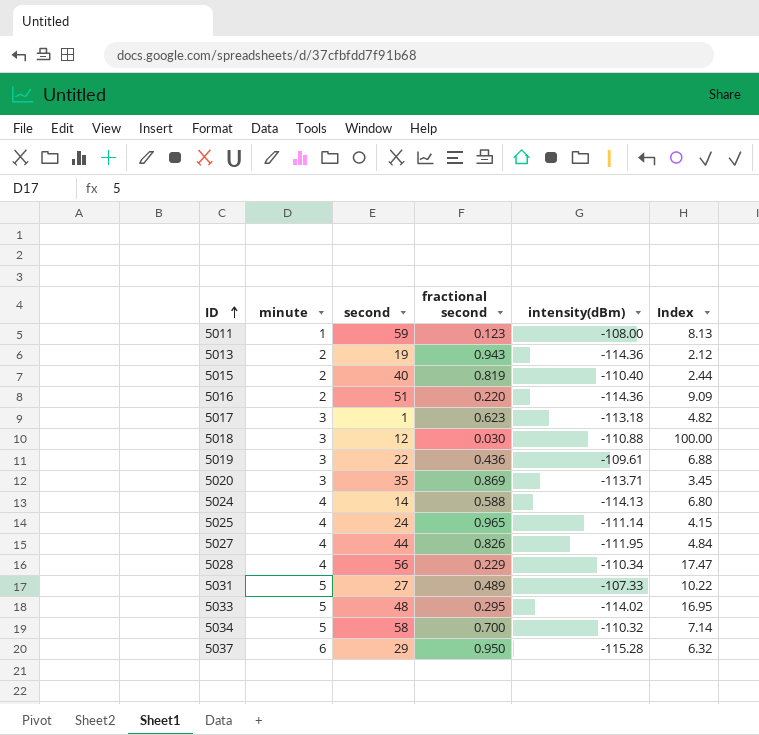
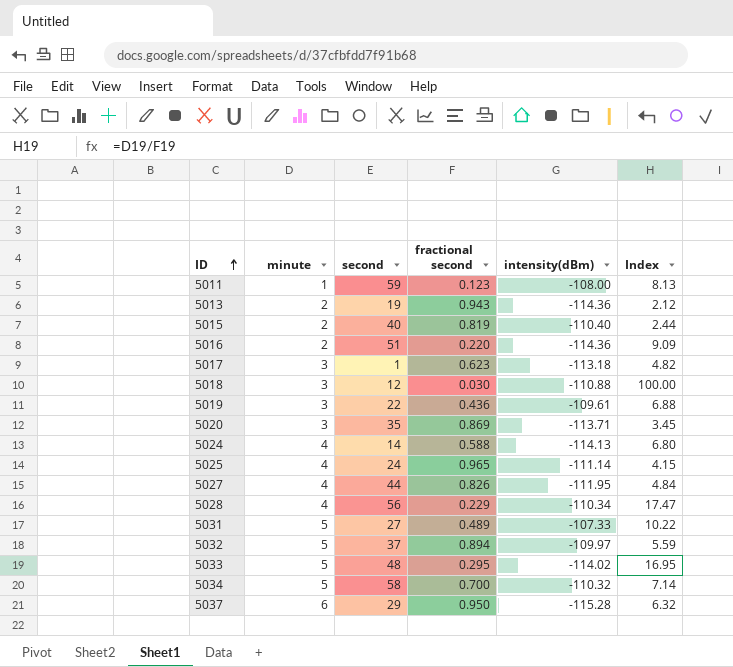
row 5032: none -> 5 | 37 | 0.894 | -109.97 | 5.59

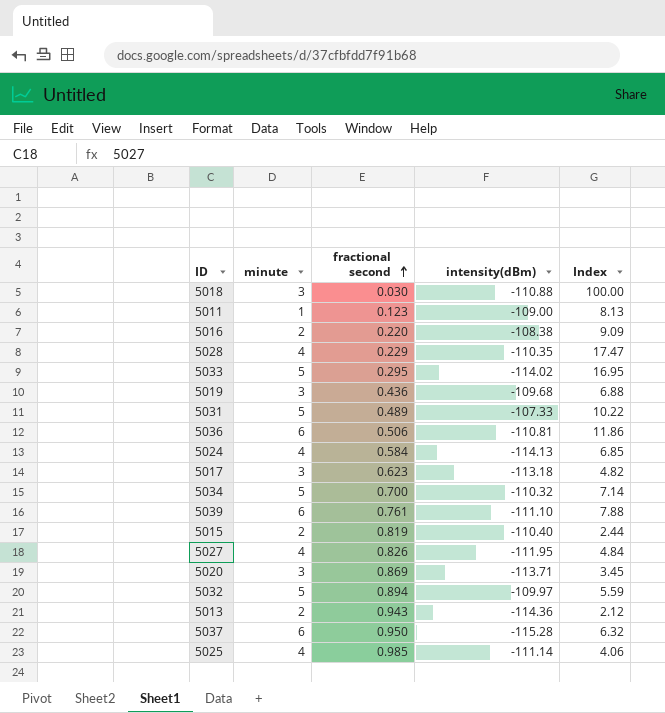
row order: ID ascending -> fractional second ascending
column second | position: 3 -> none
5011 | intensity(dBm): -108.00 -> -109.00
5016 | intensity(dBm): -114.36 -> -108.38
5028 | intensity(dBm): -110.34 -> -110.35
5019 | intensity(dBm): -109.61 -> -109.68
row 5036: none -> 6 | 0.506 | -110.81 | 11.86
5024 | fractional second: 0.588 -> 0.584
5024 | Index: 6.80 -> 6.85
row 5039: none -> 6 | 0.761 | -111.10 | 7.88
5025 | fractional second: 0.965 -> 0.985
5025 | Index: 4.15 -> 4.06

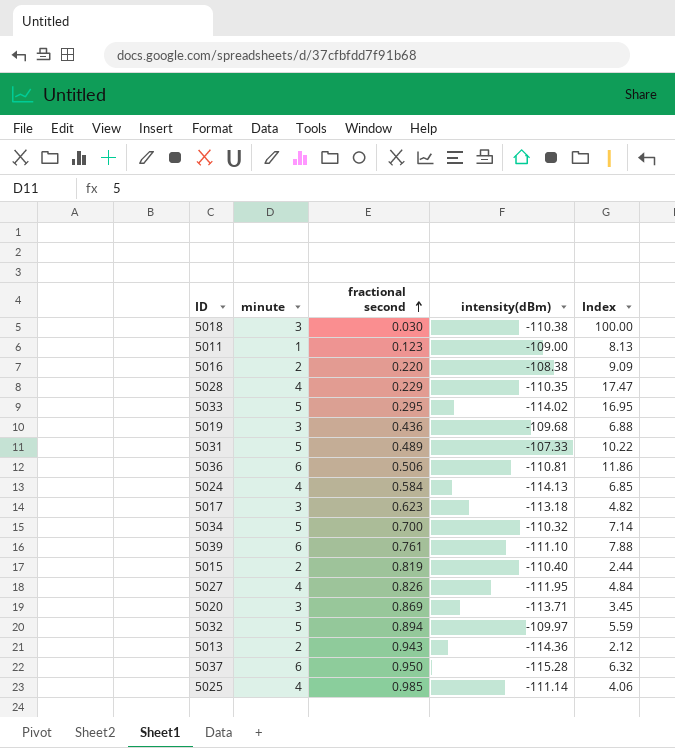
5018 | intensity(dBm): -110.88 -> -110.38

